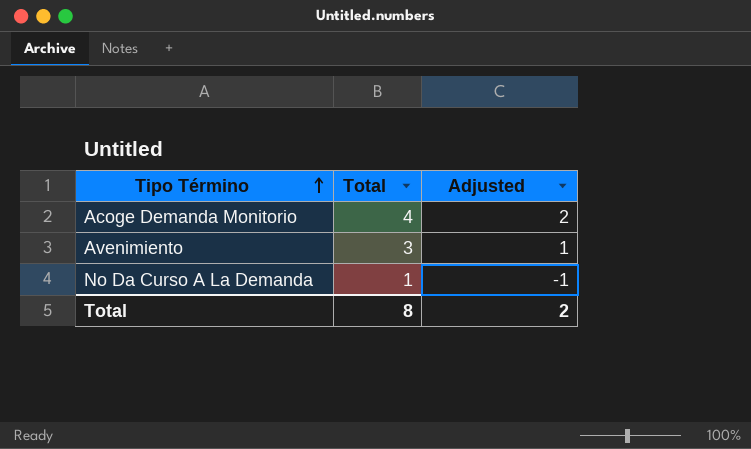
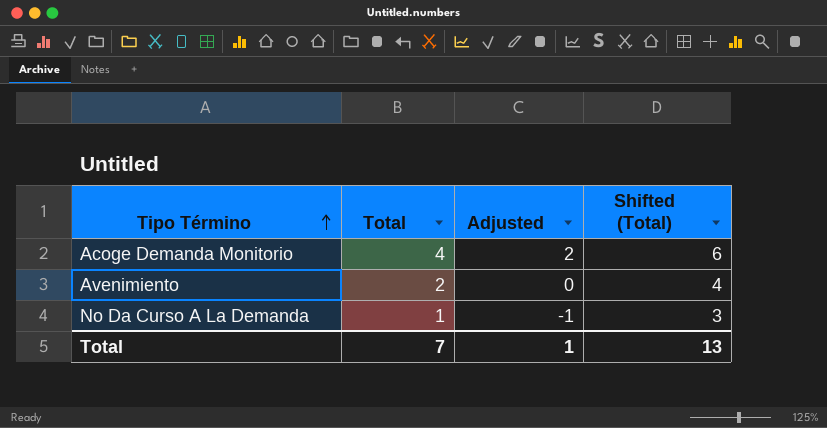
column Shifted (Total) | formula: none -> [Total] + 2
Avenimiento | Total: 3 -> 2
Avenimiento | Adjusted: 1 -> 0
Total | Total: 8 -> 7
Total | Adjusted: 2 -> 1

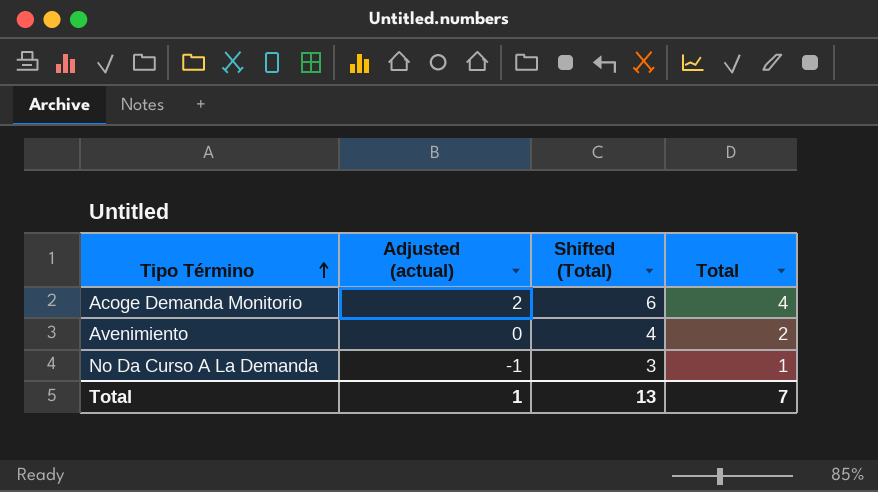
column name: Adjusted -> Adjusted (actual)
column Total | position: 2 -> 4

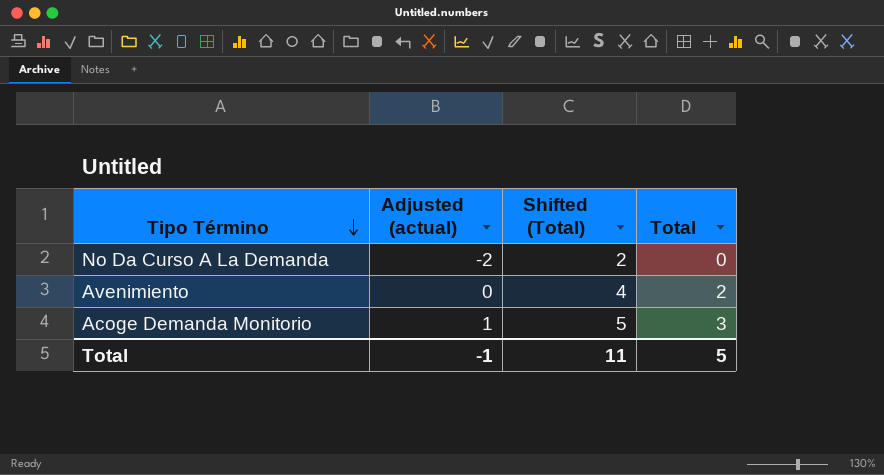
row order: Tipo Término ascending -> Tipo Término descending
No Da Curso A La Demanda | Adjusted (actual): -1 -> -2
No Da Curso A La Demanda | Shifted (Total): 3 -> 2
No Da Curso A La Demanda | Total: 1 -> 0
Acoge Demanda Monitorio | Adjusted (actual): 2 -> 1
Acoge Demanda Monitorio | Shifted (Total): 6 -> 5
Acoge Demanda Monitorio | Total: 4 -> 3
Total | Adjusted (actual): 1 -> -1
Total | Shifted (Total): 13 -> 11
Total | Total: 7 -> 5

